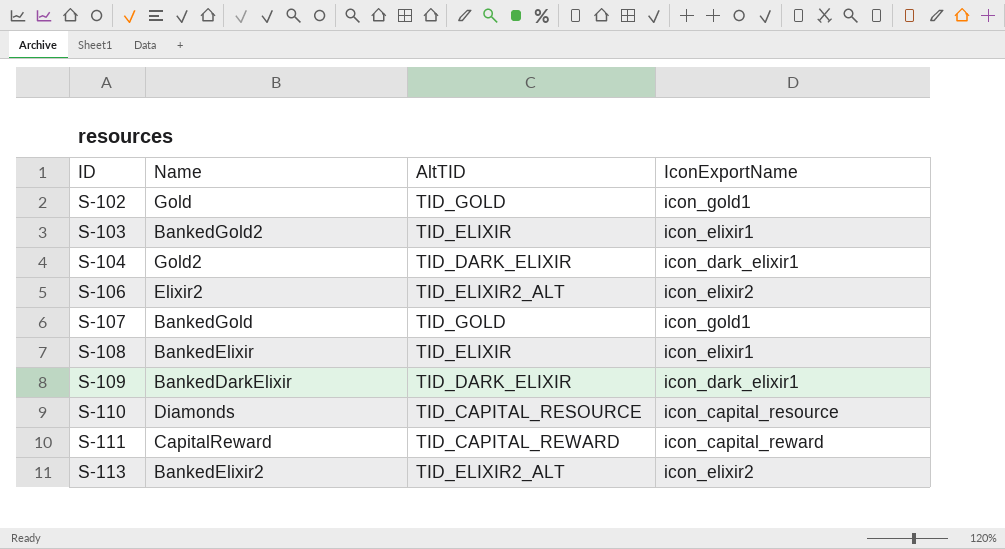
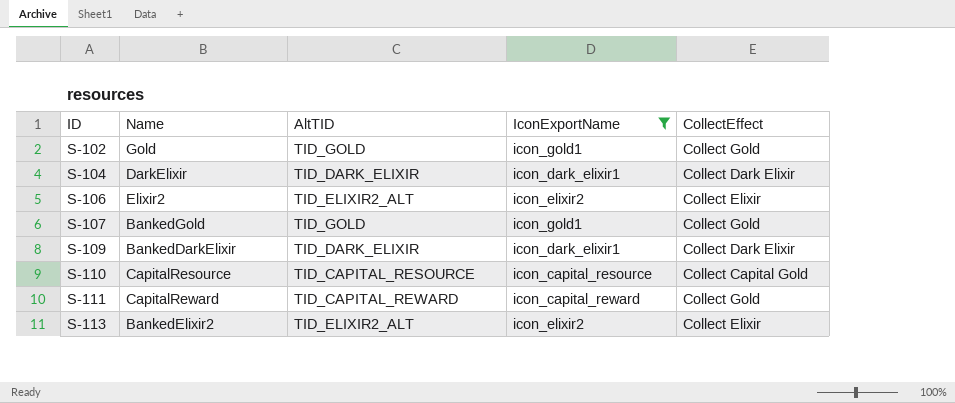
filter: none -> IconExportName != icon_elixir1
column CollectEffect | position: none -> 5
S-104 | Name: Gold2 -> DarkElixir
S-110 | Name: Diamonds -> CapitalResource

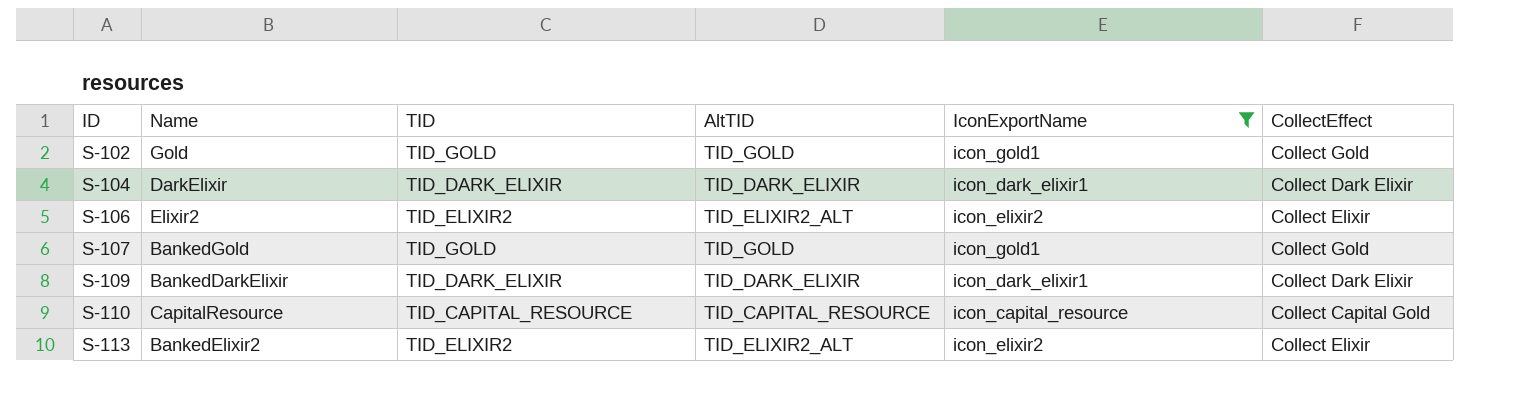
column TID | position: none -> 3
row S-111: CapitalReward | TID_CAPITAL_REWARD | icon_capital_reward | Collect Gold -> none

